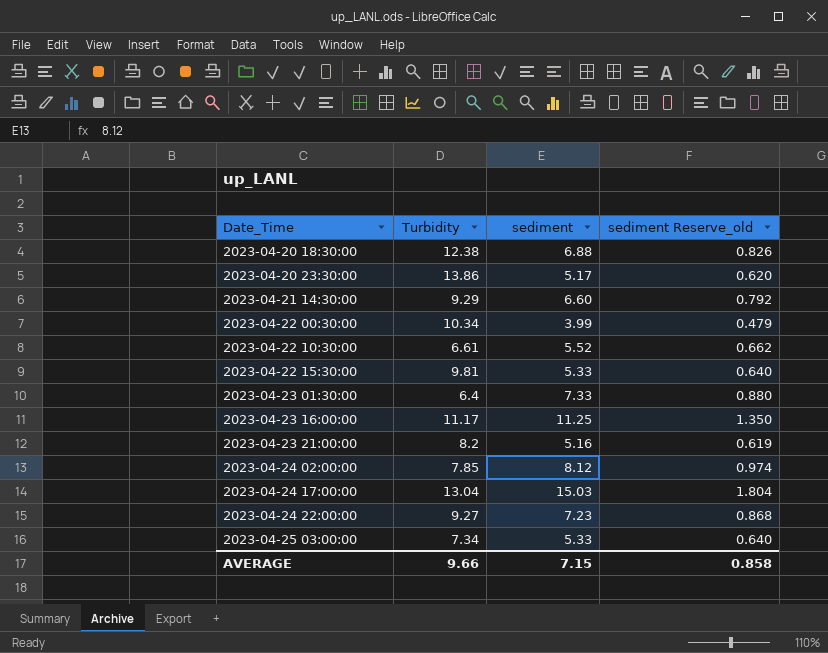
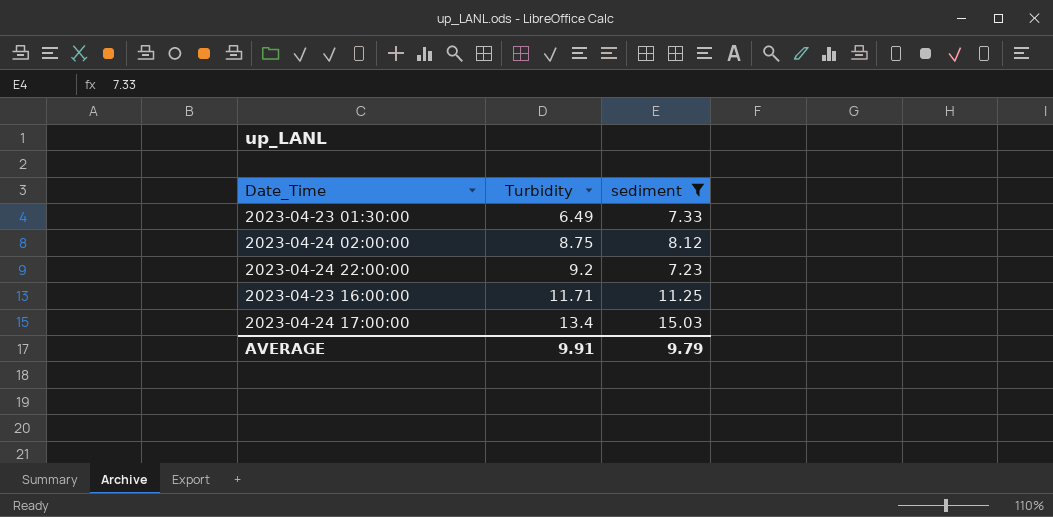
filter: none -> sediment >= 7.23
row order: Date_Time ascending -> Turbidity ascending
column sediment Reserve_old | formula: [sediment] * 0.12 -> none
2023-04-23 01:30:00 | Turbidity: 6.4 -> 6.49
2023-04-24 02:00:00 | Turbidity: 7.85 -> 8.75
2023-04-24 22:00:00 | Turbidity: 9.27 -> 9.2
2023-04-23 16:00:00 | Turbidity: 11.17 -> 11.71
2023-04-24 17:00:00 | Turbidity: 13.04 -> 13.4
AVERAGE | Turbidity: 9.66 -> 9.91
AVERAGE | sediment: 7.15 -> 9.79

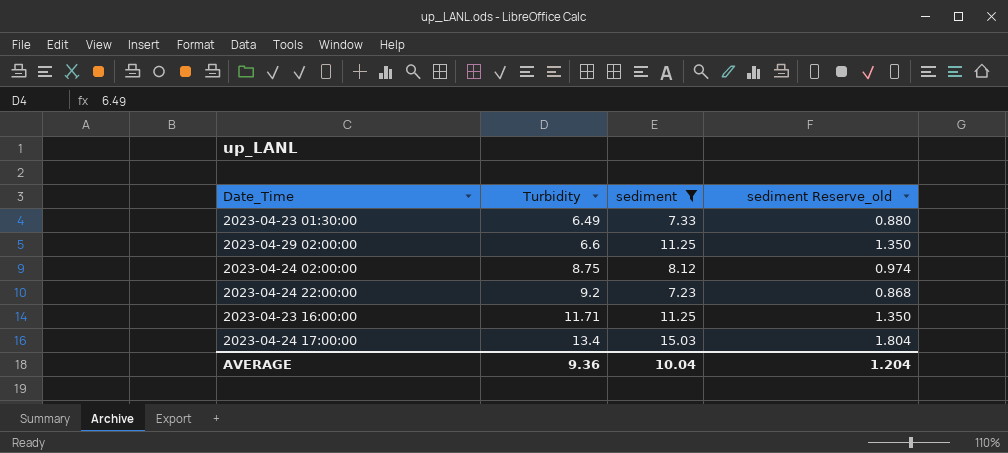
column sediment Reserve_old | formula: none -> [sediment] * 0.12
row 2023-04-29 02:00:00: none -> 6.6 | 11.25 | 1.350
AVERAGE | Turbidity: 9.91 -> 9.36
AVERAGE | sediment: 9.79 -> 10.04

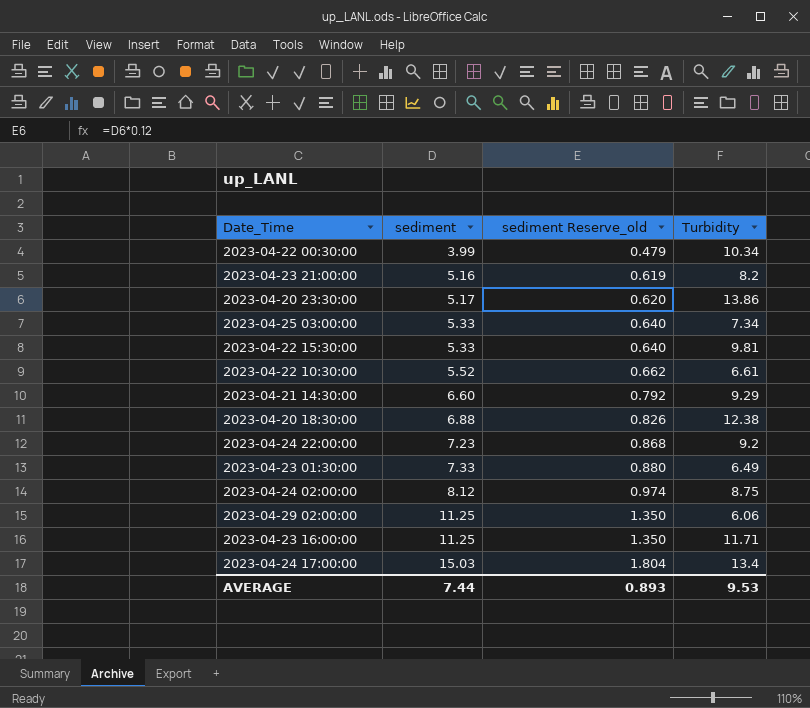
filter: sediment >= 7.23 -> none
row order: Turbidity ascending -> sediment ascending
column Turbidity | position: 2 -> 4
2023-04-29 02:00:00 | Turbidity: 6.6 -> 6.06
AVERAGE | sediment: 10.04 -> 7.44
AVERAGE | sediment Reserve_old: 1.204 -> 0.893
AVERAGE | Turbidity: 9.36 -> 9.53

